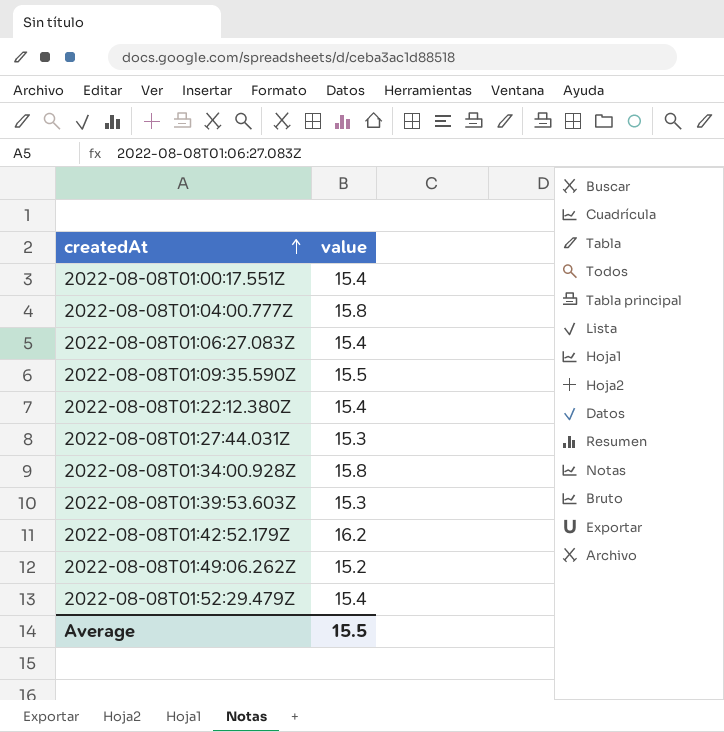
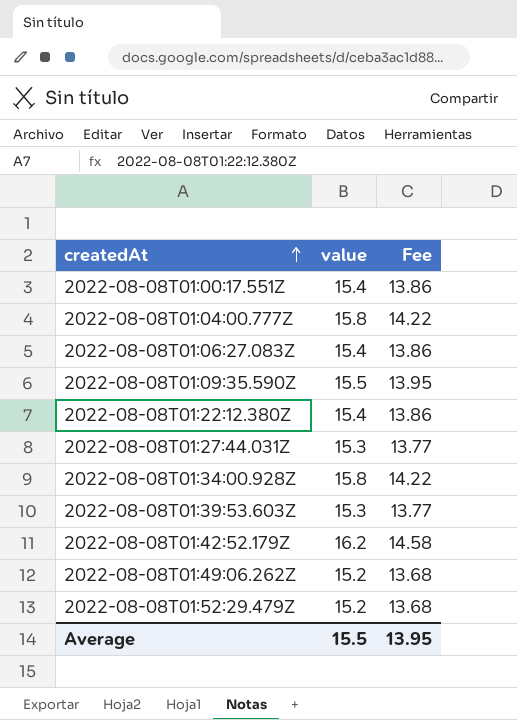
column Fee | formula: none -> [value] * 0.9
2022-08-08T01:52:29.479Z | value: 15.4 -> 15.2

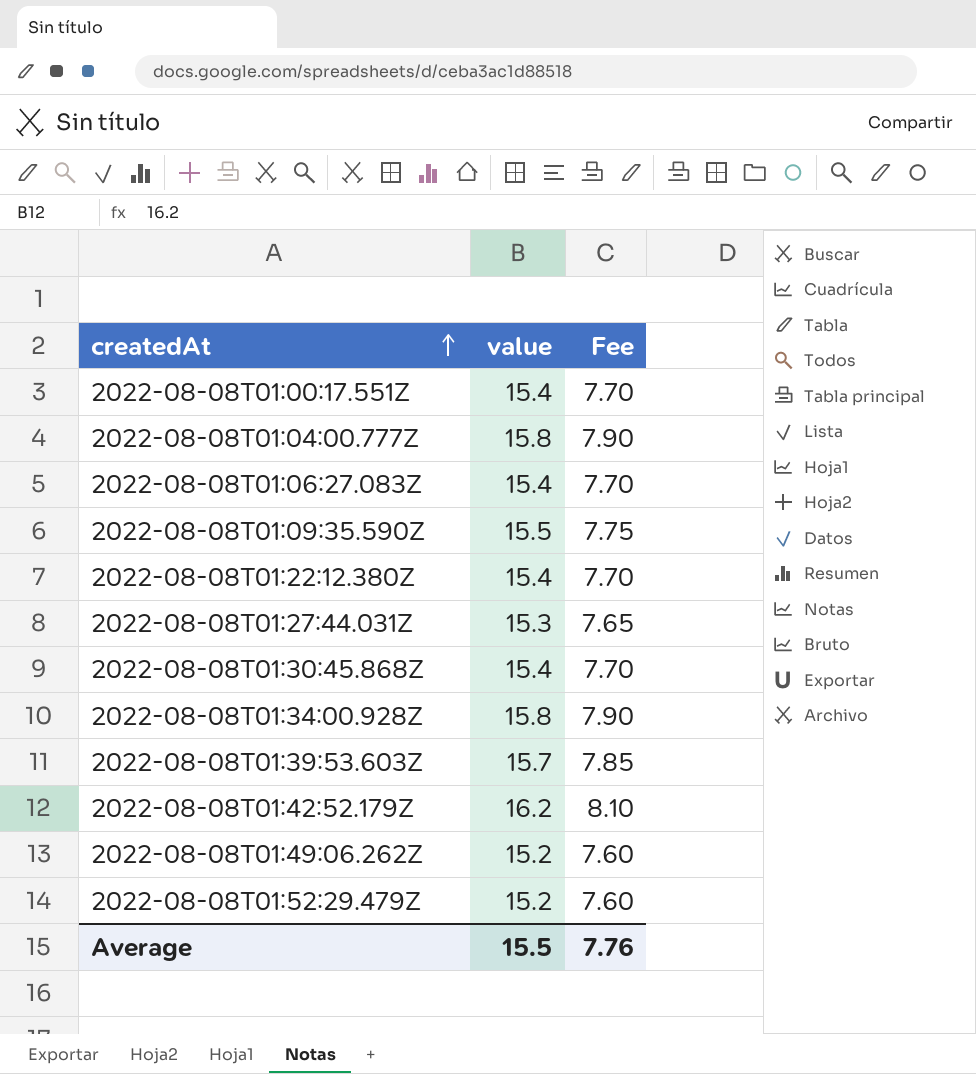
column Fee | formula: [value] * 0.9 -> [value] * 0.5
row 2022-08-08T01:30:45.868Z: none -> 15.4 | 7.70
2022-08-08T01:39:53.603Z | value: 15.3 -> 15.7
Average | Fee: 13.95 -> 7.76

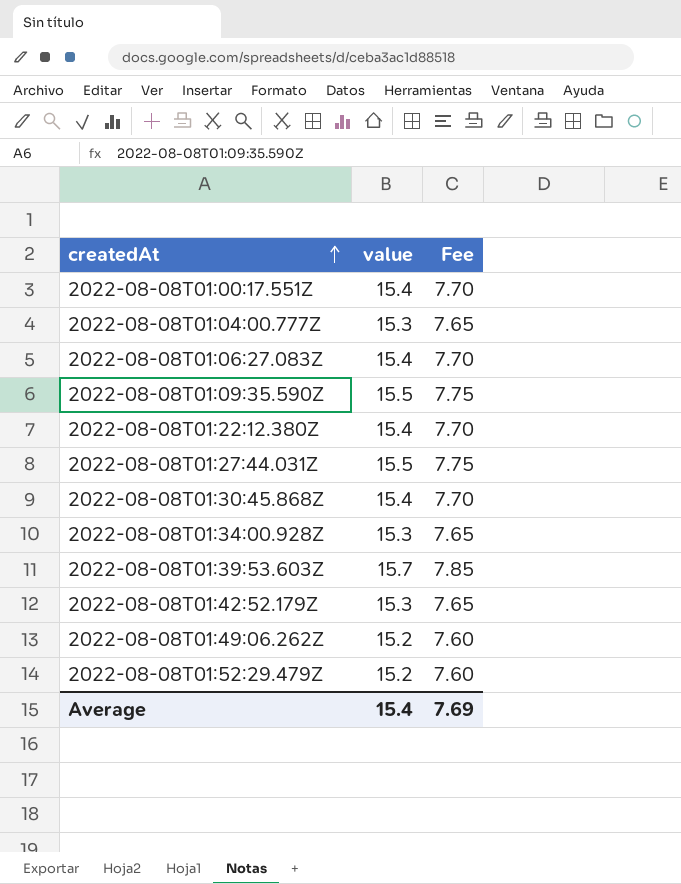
2022-08-08T01:04:00.777Z | value: 15.8 -> 15.3
2022-08-08T01:04:00.777Z | Fee: 7.90 -> 7.65
2022-08-08T01:27:44.031Z | value: 15.3 -> 15.5
2022-08-08T01:27:44.031Z | Fee: 7.65 -> 7.75
2022-08-08T01:34:00.928Z | value: 15.8 -> 15.3
2022-08-08T01:34:00.928Z | Fee: 7.90 -> 7.65
2022-08-08T01:42:52.179Z | value: 16.2 -> 15.3
2022-08-08T01:42:52.179Z | Fee: 8.10 -> 7.65
Average | value: 15.5 -> 15.4
Average | Fee: 7.76 -> 7.69

